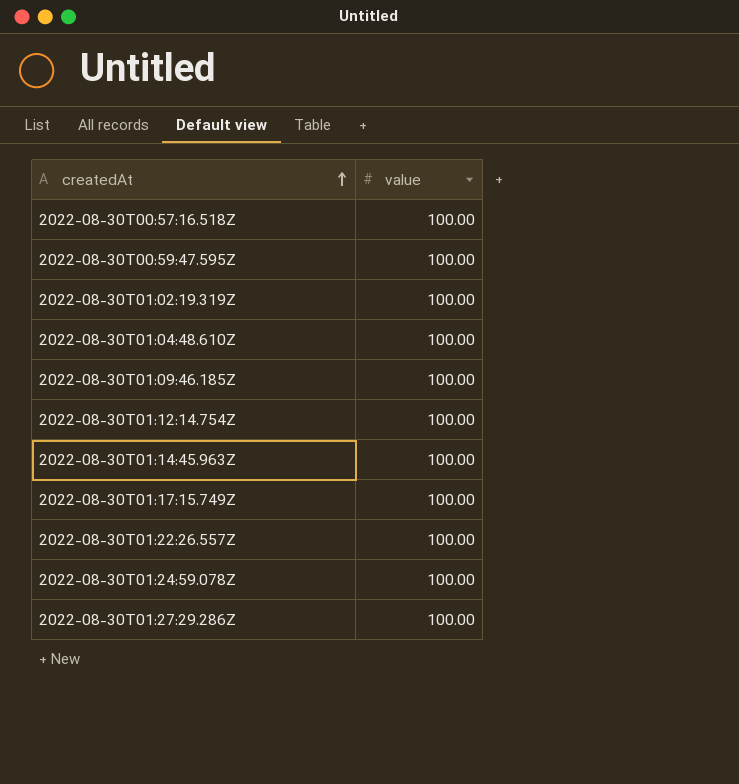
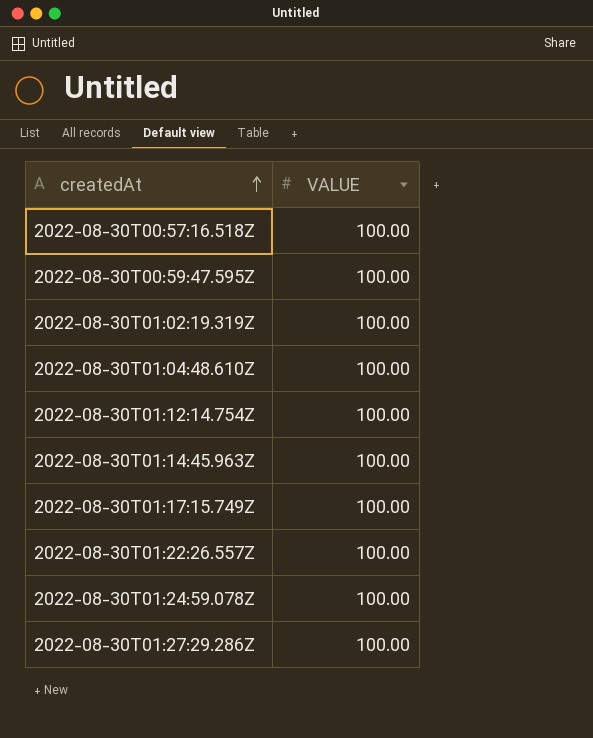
column name: value -> VALUE
row 2022-08-30T01:09:46.185Z: 100.00 -> none

